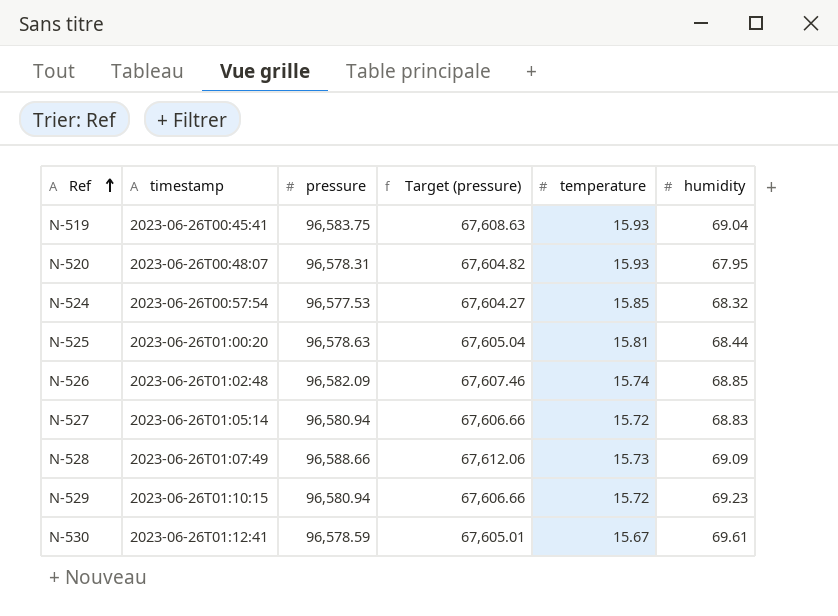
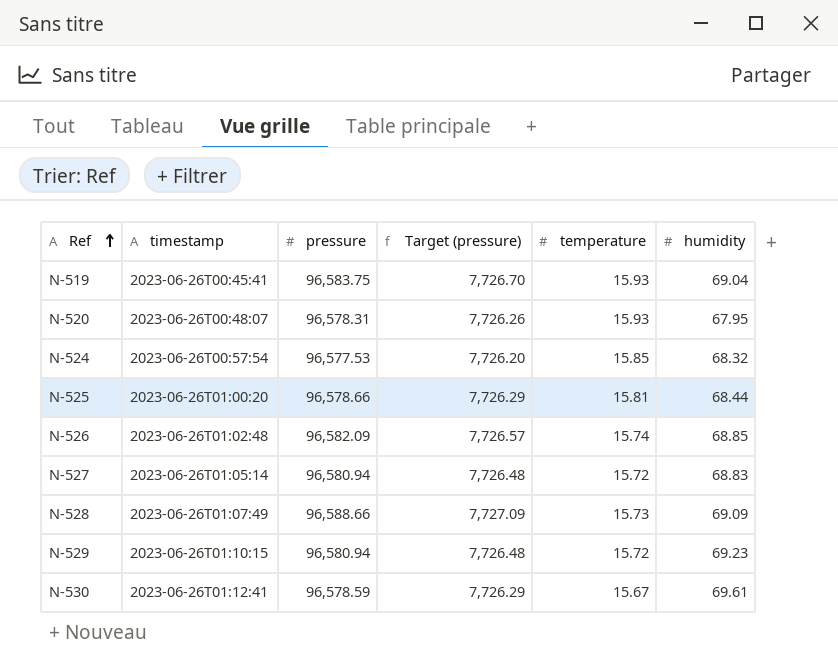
column Target (pressure) | formula: [pressure] * 0.7 -> [pressure] * 0.08
N-525 | pressure: 96,578.63 -> 96,578.66

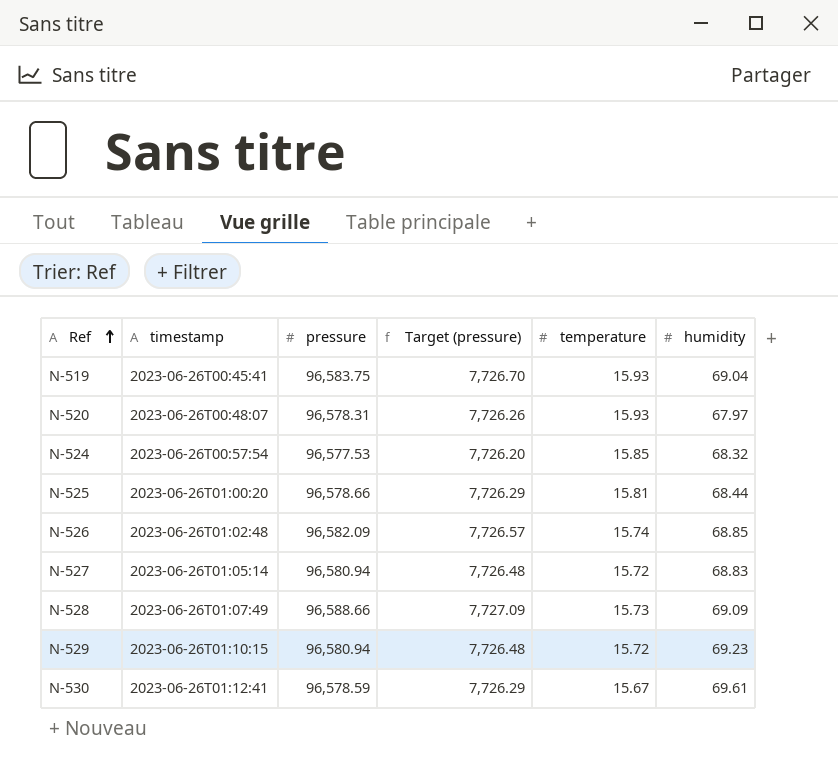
N-520 | humidity: 67.95 -> 67.97

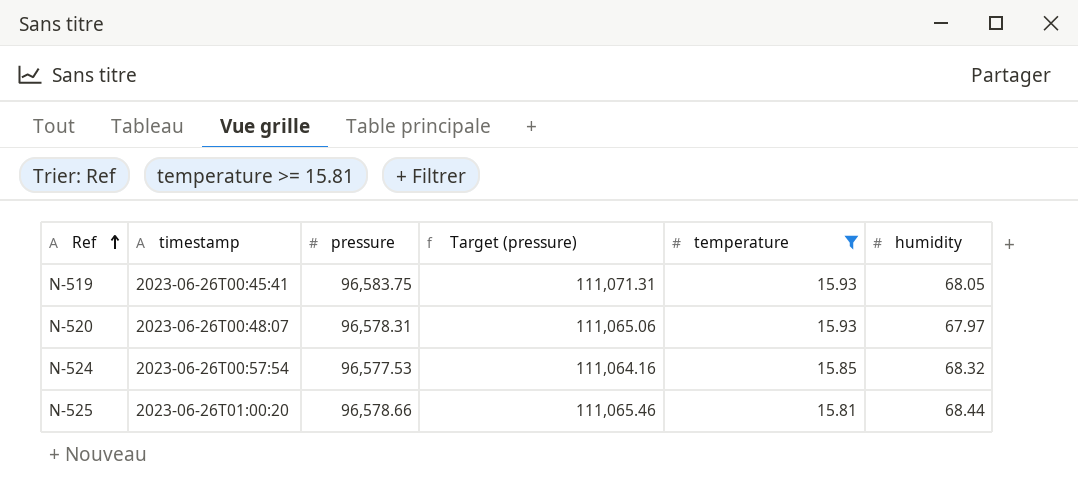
filter: none -> temperature >= 15.81
column Target (pressure) | formula: [pressure] * 0.08 -> [pressure] * 1.15
N-519 | humidity: 69.04 -> 68.05

